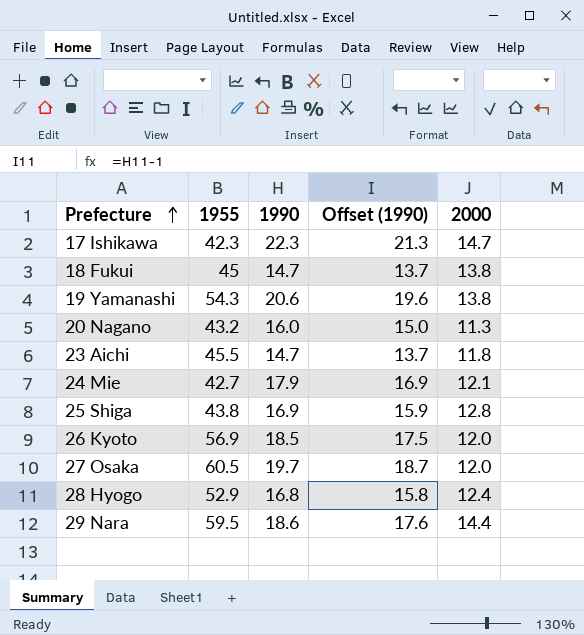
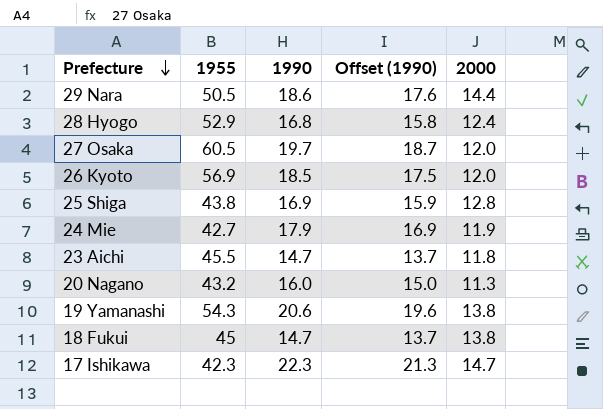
row order: Prefecture ascending -> Prefecture descending
29 Nara | 1955: 59.5 -> 50.5
24 Mie | 2000: 12.1 -> 11.9

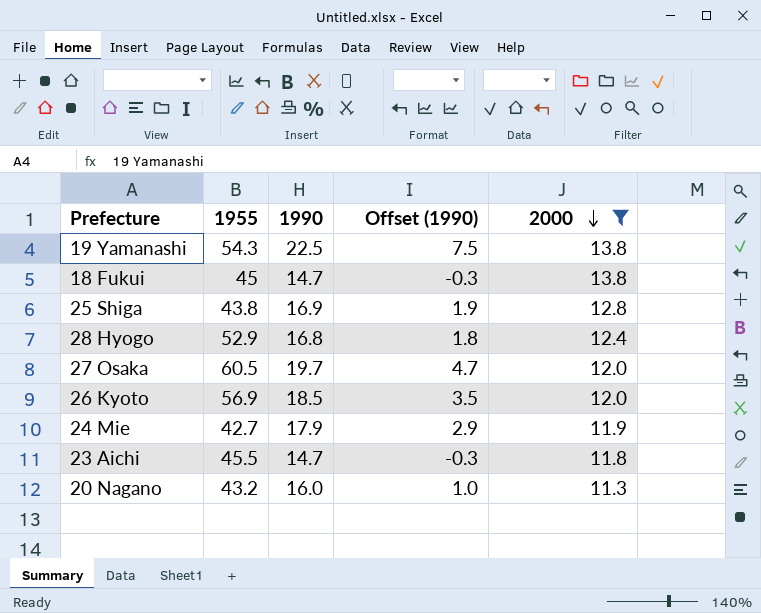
filter: none -> 2000 <= 13.8
row order: Prefecture descending -> 2000 descending
column Offset (1990) | formula: [1990] - 1 -> [1990] - 15
19 Yamanashi | 1990: 20.6 -> 22.5

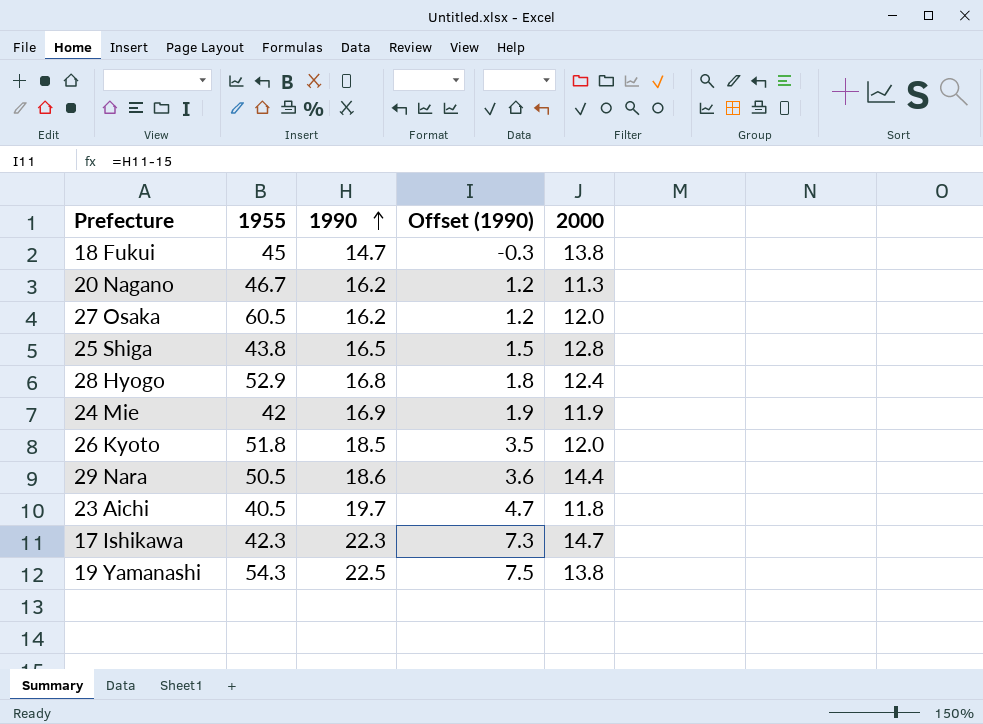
filter: 2000 <= 13.8 -> none
row order: 2000 descending -> 1990 ascending
20 Nagano | 1955: 43.2 -> 46.7
20 Nagano | 1990: 16.0 -> 16.2
20 Nagano | Offset (1990): 1.0 -> 1.2
27 Osaka | 1990: 19.7 -> 16.2
27 Osaka | Offset (1990): 4.7 -> 1.2
25 Shiga | 1990: 16.9 -> 16.5
25 Shiga | Offset (1990): 1.9 -> 1.5
24 Mie | 1955: 42.7 -> 42
24 Mie | 1990: 17.9 -> 16.9
24 Mie | Offset (1990): 2.9 -> 1.9
26 Kyoto | 1955: 56.9 -> 51.8
23 Aichi | 1955: 45.5 -> 40.5
23 Aichi | 1990: 14.7 -> 19.7
23 Aichi | Offset (1990): -0.3 -> 4.7

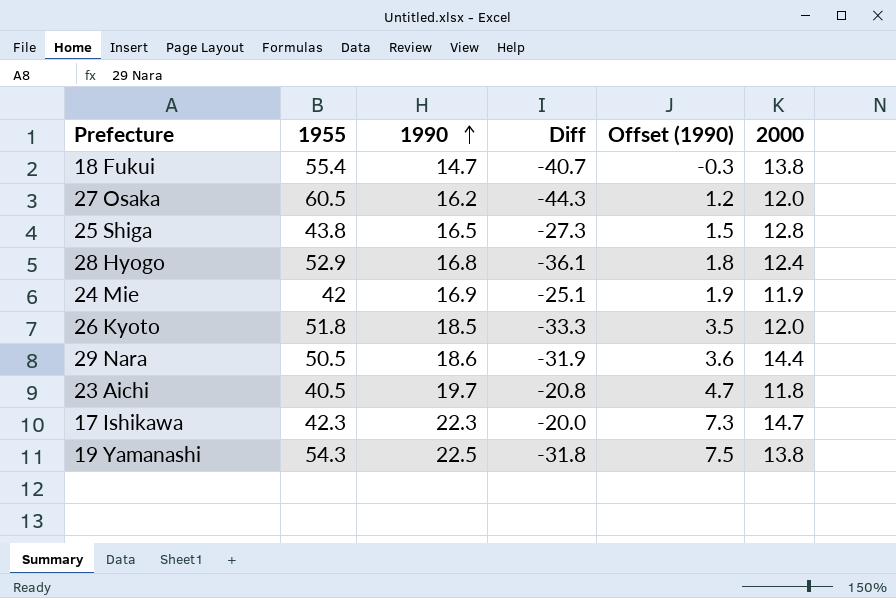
column Diff | formula: none -> [1990] - [1955]
row 20 Nagano: 46.7 | 16.2 | 1.2 | 11.3 -> none
18 Fukui | 1955: 45 -> 55.4

